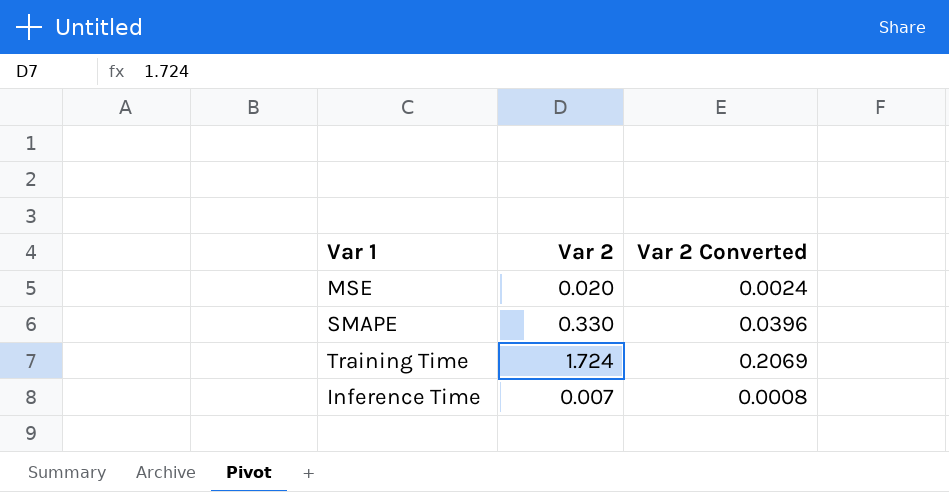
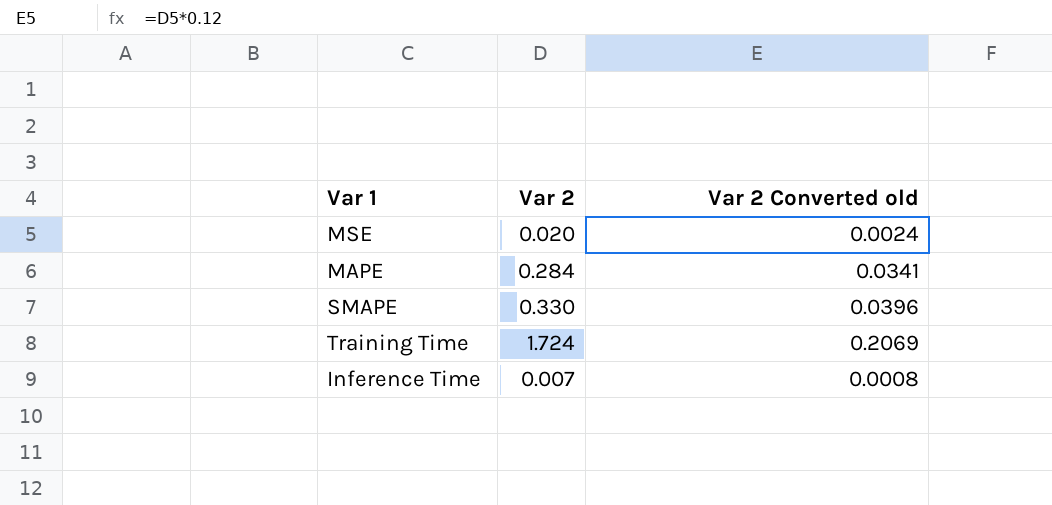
column name: Var 2 Converted -> Var 2 Converted old
row MAPE: none -> 0.284 | 0.0341

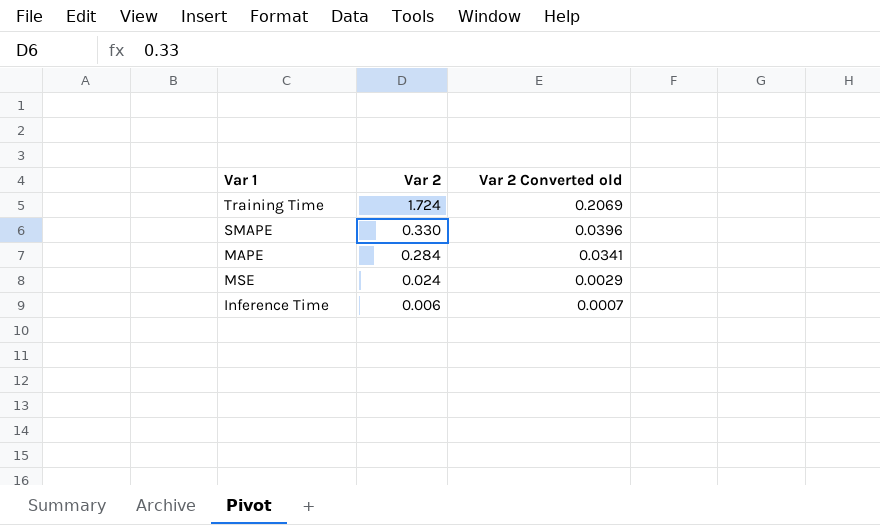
row order: none -> Var 2 descending
MSE | Var 2: 0.020 -> 0.024
MSE | Var 2 Converted old: 0.0024 -> 0.0029
Inference Time | Var 2: 0.007 -> 0.006
Inference Time | Var 2 Converted old: 0.0008 -> 0.0007

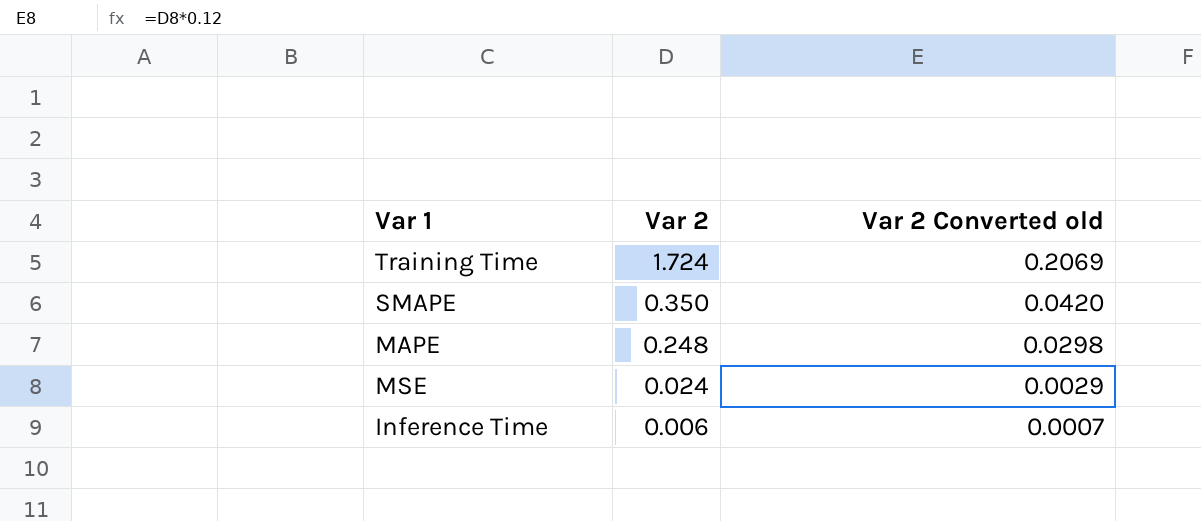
SMAPE | Var 2: 0.330 -> 0.350
SMAPE | Var 2 Converted old: 0.0396 -> 0.0420
MAPE | Var 2: 0.284 -> 0.248
MAPE | Var 2 Converted old: 0.0341 -> 0.0298

